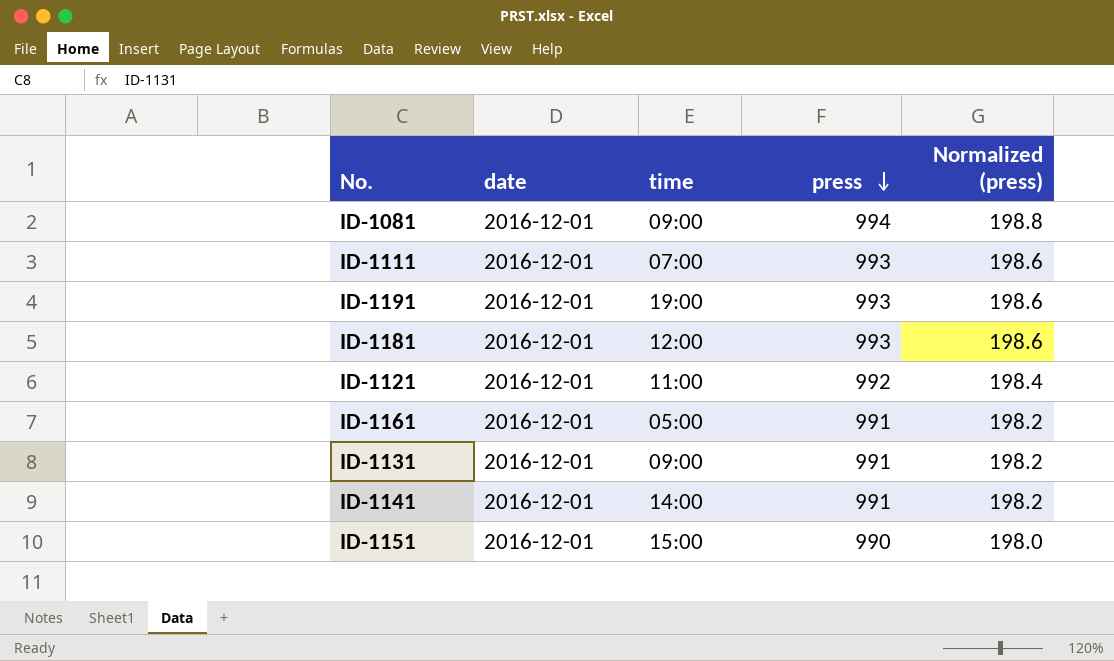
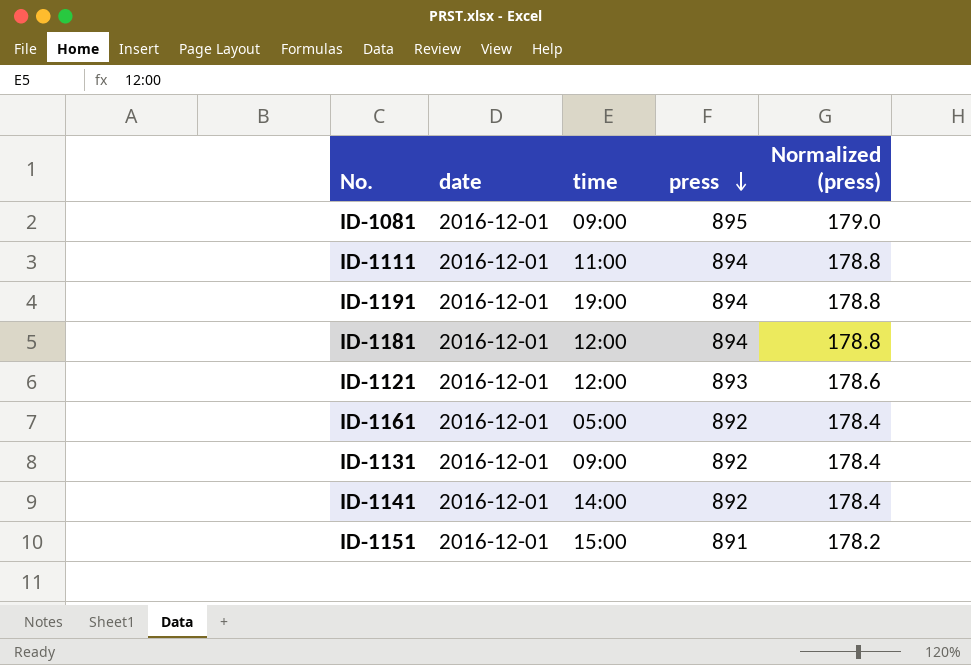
ID-1081 | press: 994 -> 895
ID-1081 | Normalized (press): 198.8 -> 179.0
ID-1111 | time: 07:00 -> 11:00
ID-1111 | press: 993 -> 894
ID-1111 | Normalized (press): 198.6 -> 178.8
ID-1191 | press: 993 -> 894
ID-1191 | Normalized (press): 198.6 -> 178.8
ID-1181 | press: 993 -> 894
ID-1181 | Normalized (press): 198.6 -> 178.8
ID-1121 | time: 11:00 -> 12:00
ID-1121 | press: 992 -> 893
ID-1121 | Normalized (press): 198.4 -> 178.6
ID-1161 | press: 991 -> 892
ID-1161 | Normalized (press): 198.2 -> 178.4
ID-1131 | press: 991 -> 892
ID-1131 | Normalized (press): 198.2 -> 178.4
ID-1141 | press: 991 -> 892
ID-1141 | Normalized (press): 198.2 -> 178.4
ID-1151 | press: 990 -> 891
ID-1151 | Normalized (press): 198.0 -> 178.2

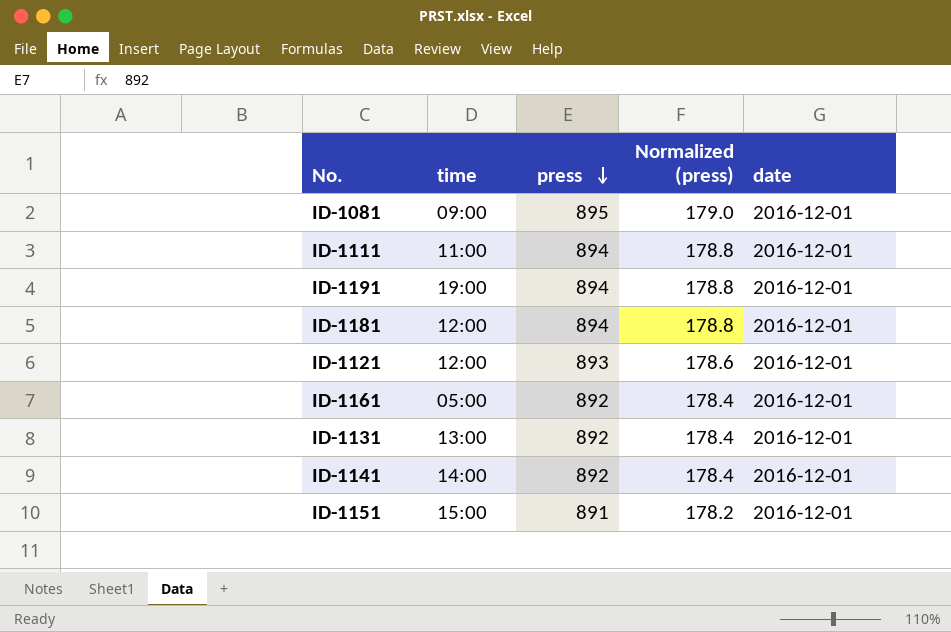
column date | position: 2 -> 5
ID-1131 | time: 09:00 -> 13:00

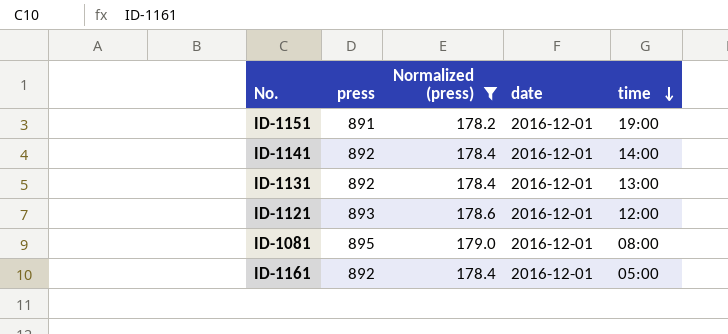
filter: none -> Normalized (press) != 178.8
row order: press descending -> time descending
column time | position: 2 -> 5
ID-1151 | time: 15:00 -> 19:00
ID-1081 | time: 09:00 -> 08:00

